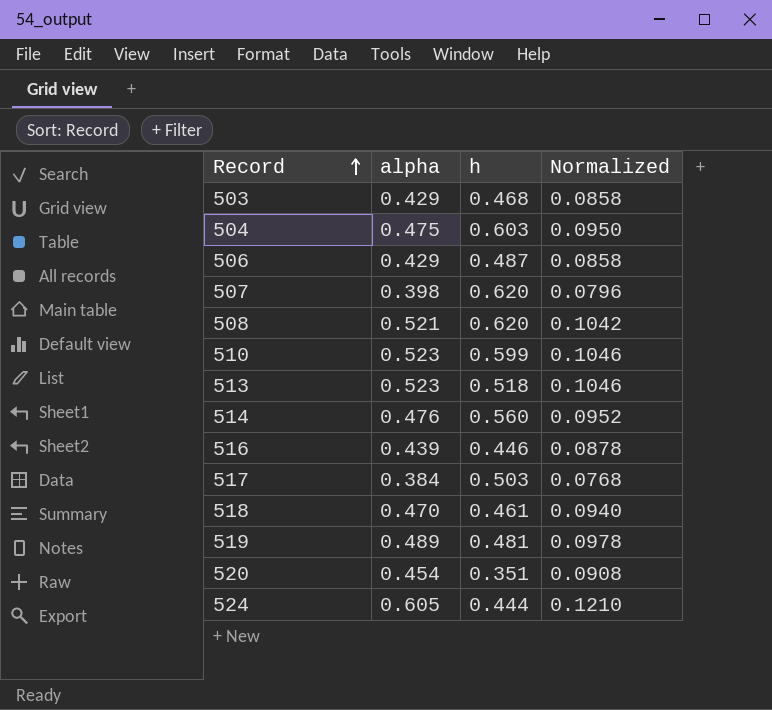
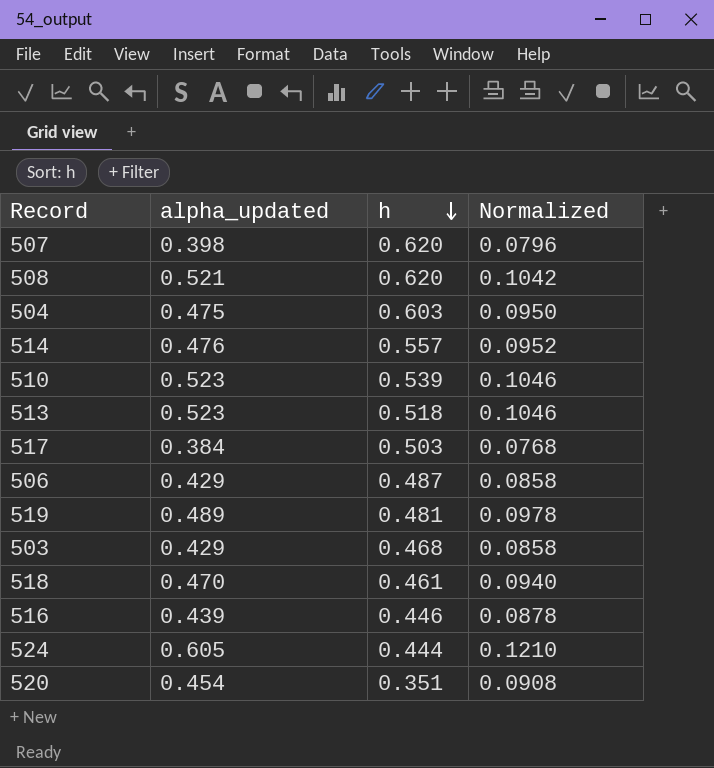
row order: Record ascending -> h descending
column name: alpha -> alpha_updated
514 | h: 0.560 -> 0.557
510 | h: 0.599 -> 0.539

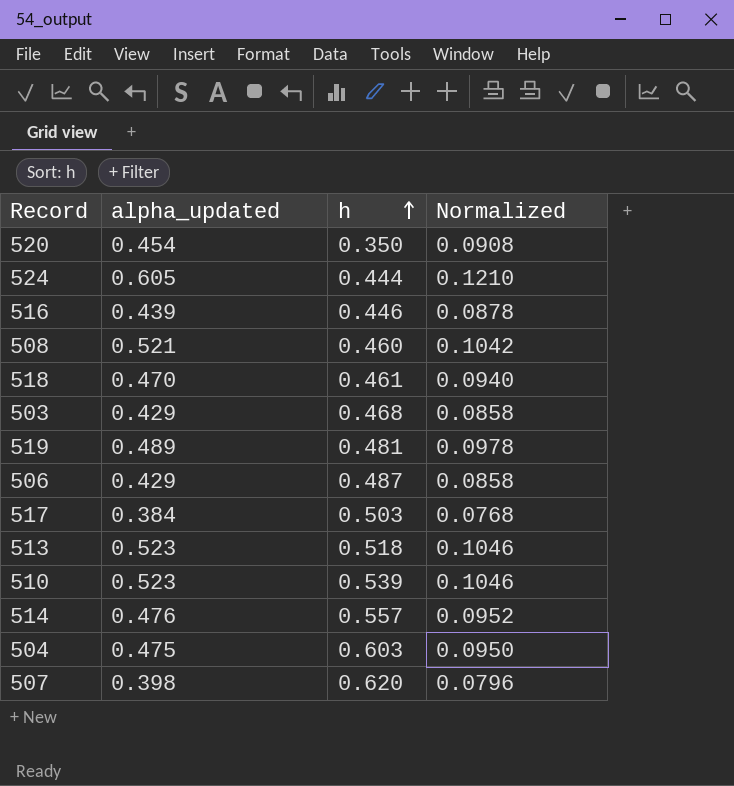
row order: h descending -> h ascending
520 | h: 0.351 -> 0.350
508 | h: 0.620 -> 0.460

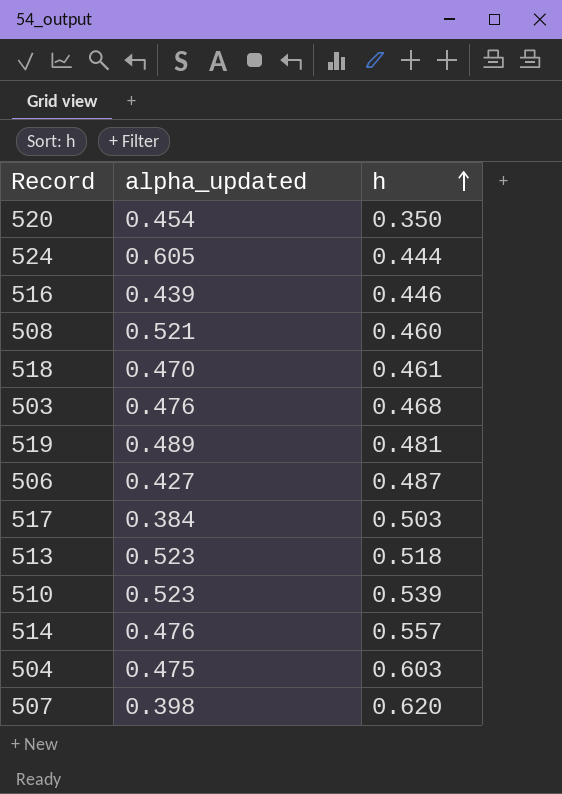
column Normalized | formula: [alpha_updated] * 0.2 -> none
503 | alpha_updated: 0.429 -> 0.476
506 | alpha_updated: 0.429 -> 0.427

